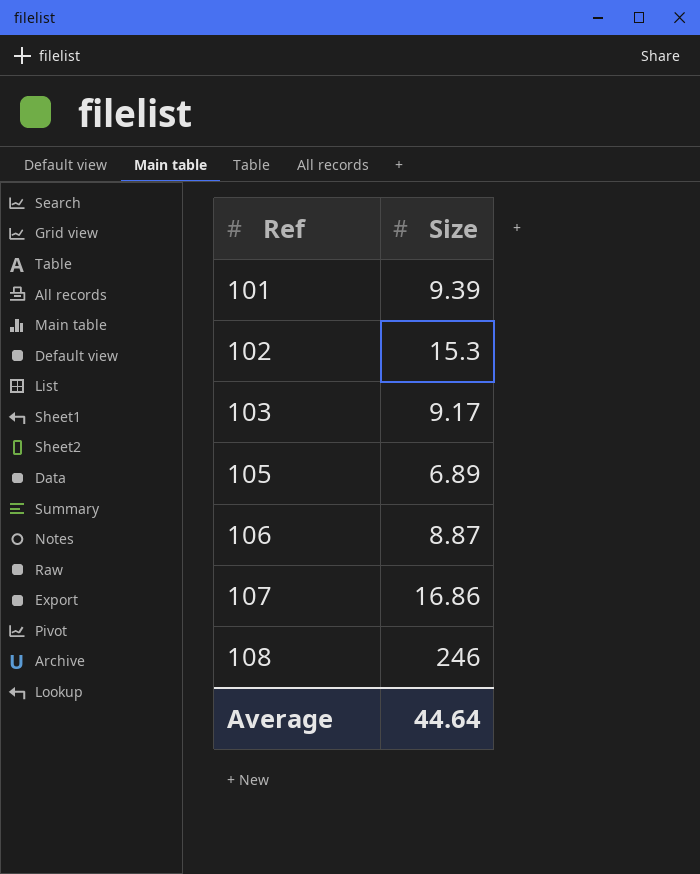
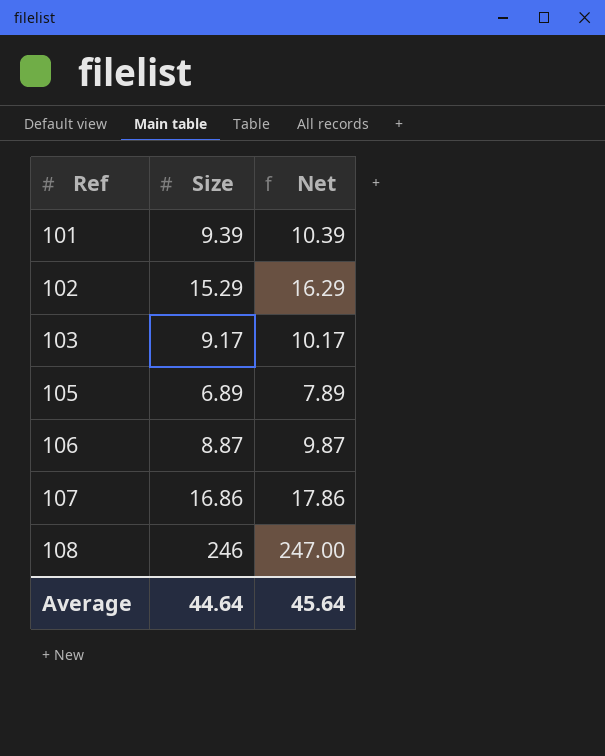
column Net | formula: none -> [Size] + 1
102 | Size: 15.3 -> 15.29

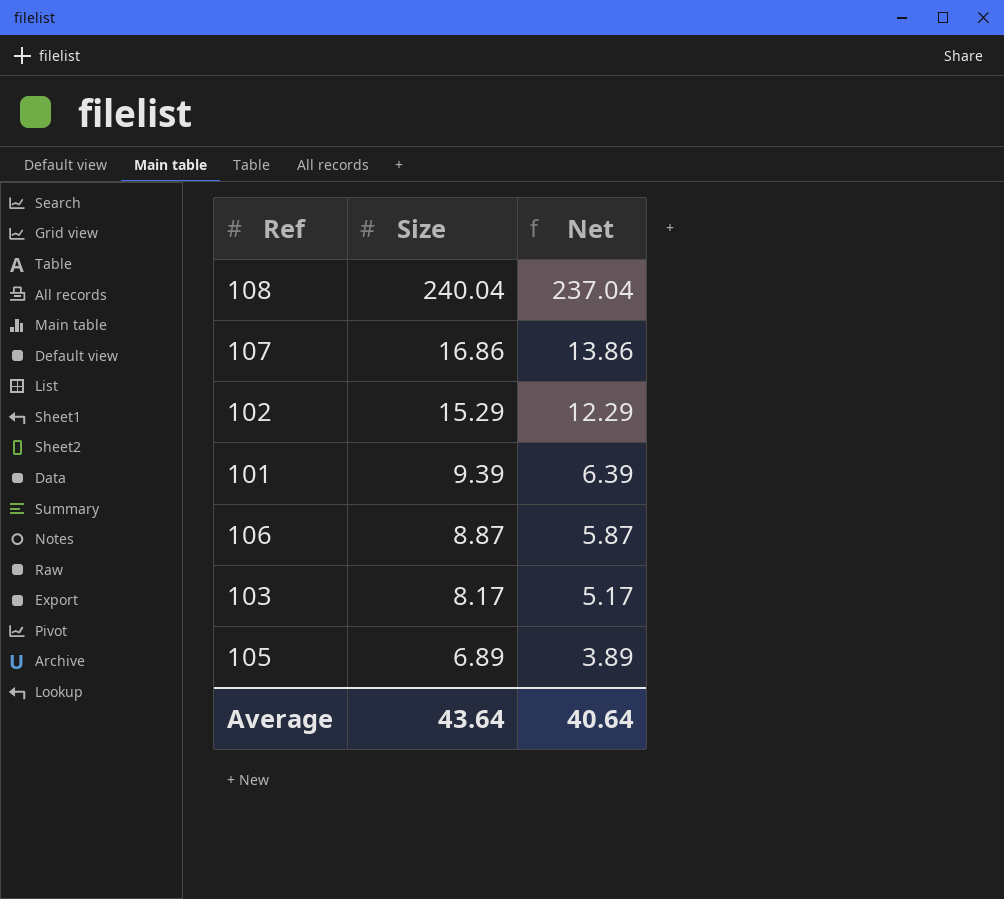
row order: Ref ascending -> Size descending
column Net | formula: [Size] + 1 -> [Size] - 3
108 | Size: 246 -> 240.04
103 | Size: 9.17 -> 8.17
Average | Size: 44.64 -> 43.64
Average | Net: 45.64 -> 40.64

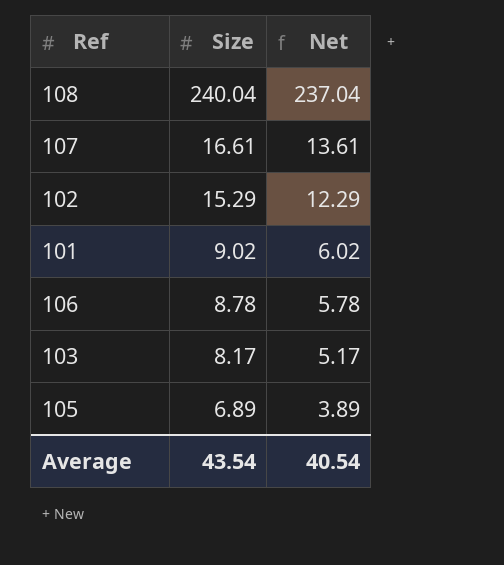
107 | Size: 16.86 -> 16.61
107 | Net: 13.86 -> 13.61
101 | Size: 9.39 -> 9.02
101 | Net: 6.39 -> 6.02
106 | Size: 8.87 -> 8.78
106 | Net: 5.87 -> 5.78
Average | Size: 43.64 -> 43.54
Average | Net: 40.64 -> 40.54

